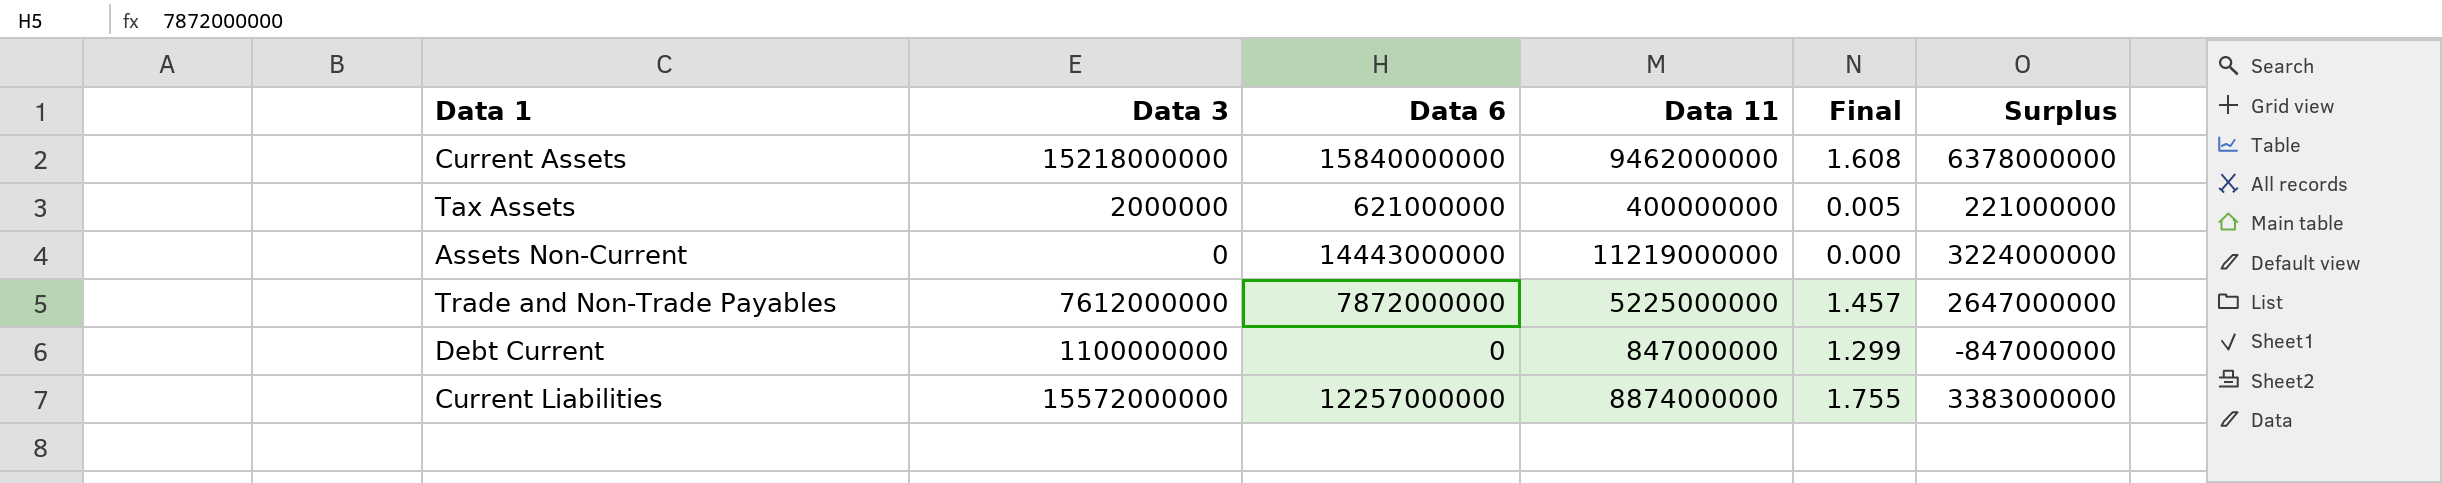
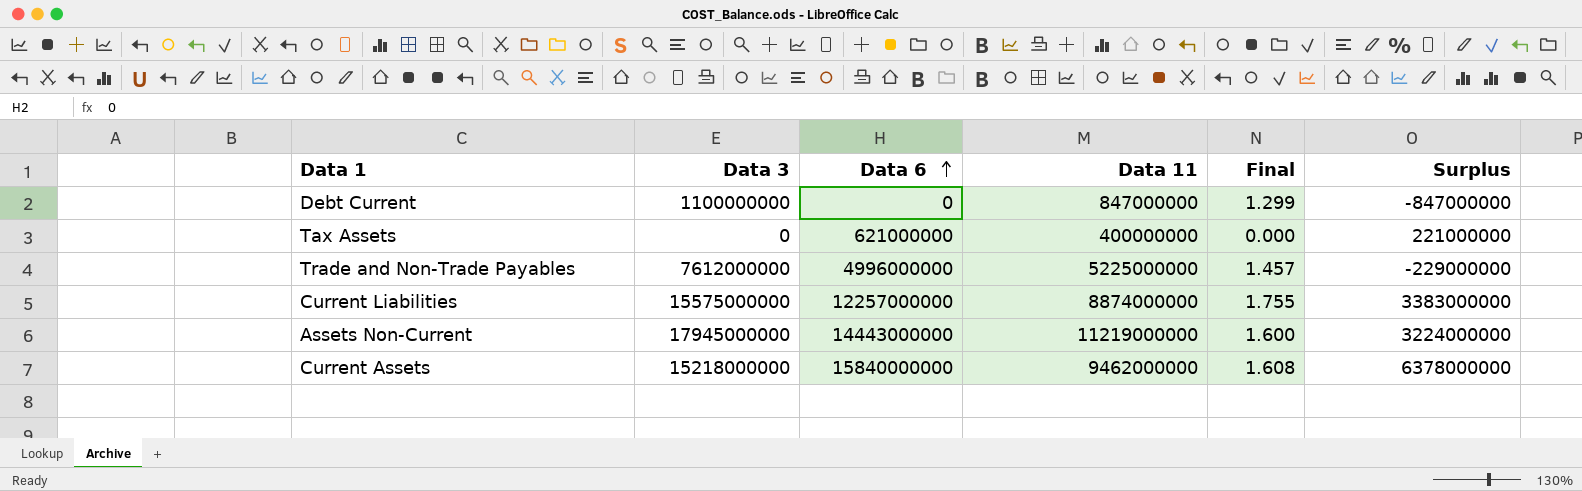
row order: none -> Data 6 ascending
Tax Assets | Data 3: 2000000 -> 0
Tax Assets | Final: 0.005 -> 0.000
Trade and Non-Trade Payables | Data 6: 7872000000 -> 4996000000
Trade and Non-Trade Payables | Surplus: 2647000000 -> -229000000
Current Liabilities | Data 3: 15572000000 -> 15575000000
Assets Non-Current | Data 3: 0 -> 17945000000
Assets Non-Current | Final: 0.000 -> 1.600

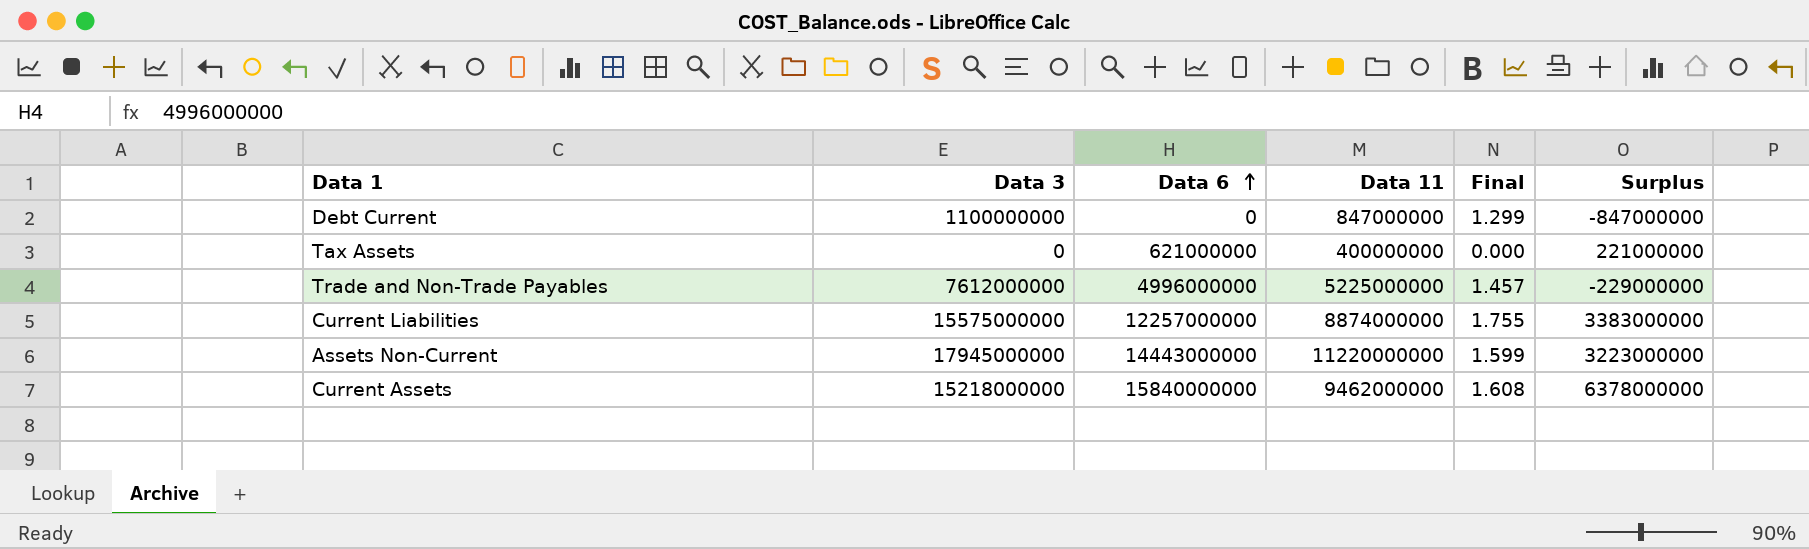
Assets Non-Current | Data 11: 11219000000 -> 11220000000
Assets Non-Current | Final: 1.600 -> 1.599
Assets Non-Current | Surplus: 3224000000 -> 3223000000

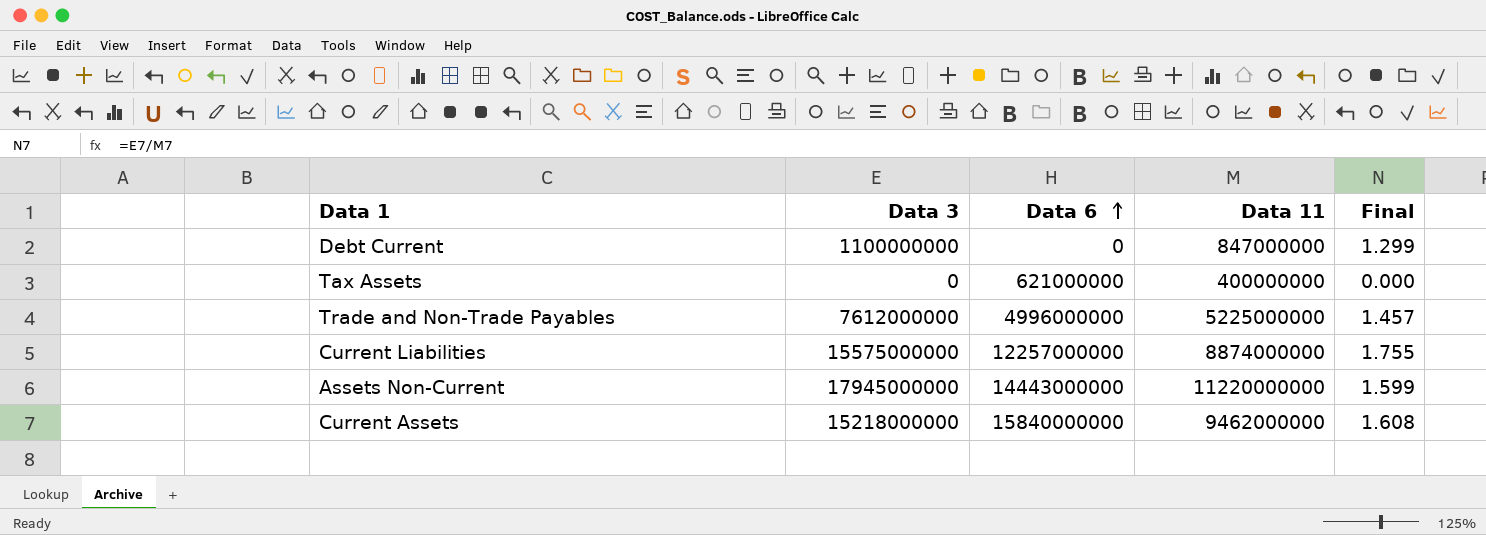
column Surplus | formula: [Data 6] - [Data 11] -> none

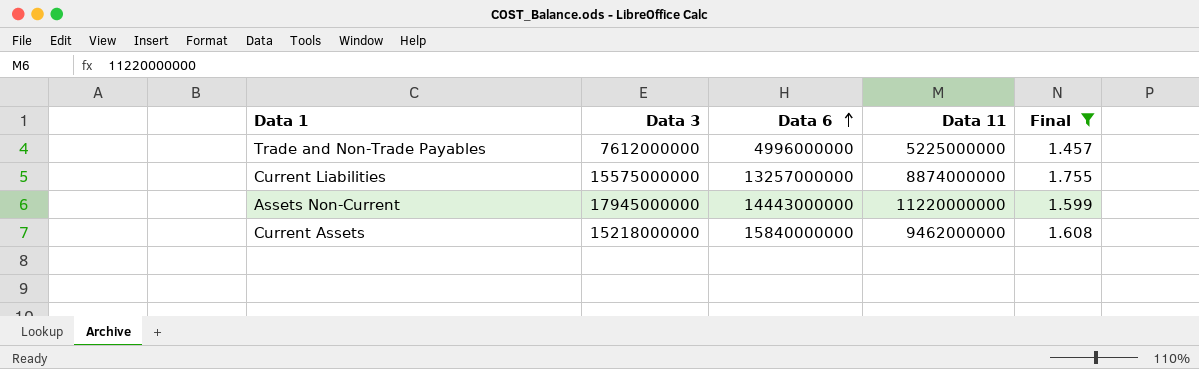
filter: none -> Final >= 1.457
Current Liabilities | Data 6: 12257000000 -> 13257000000

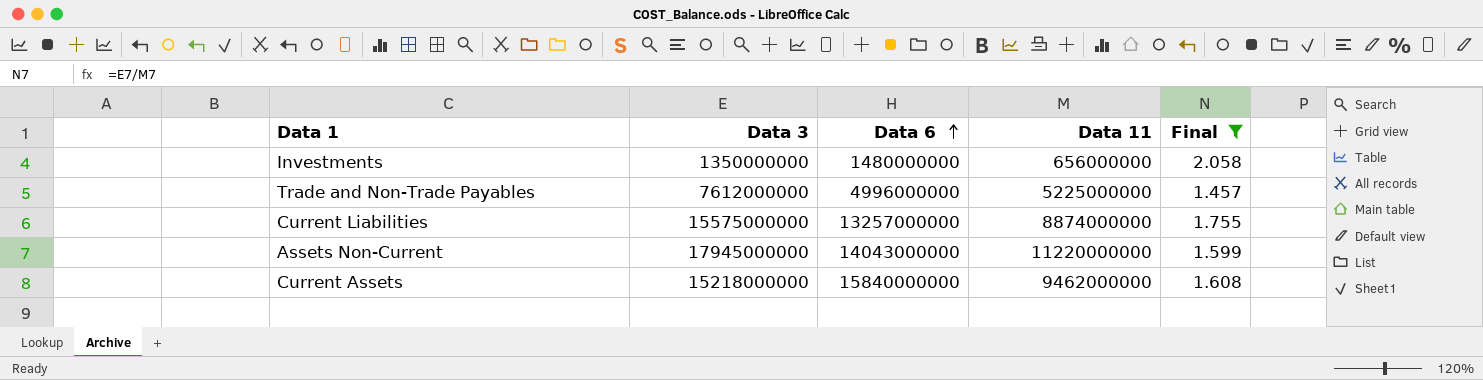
row Investments: none -> 1350000000 | 1480000000 | 656000000 | 2.058
Assets Non-Current | Data 6: 14443000000 -> 14043000000

